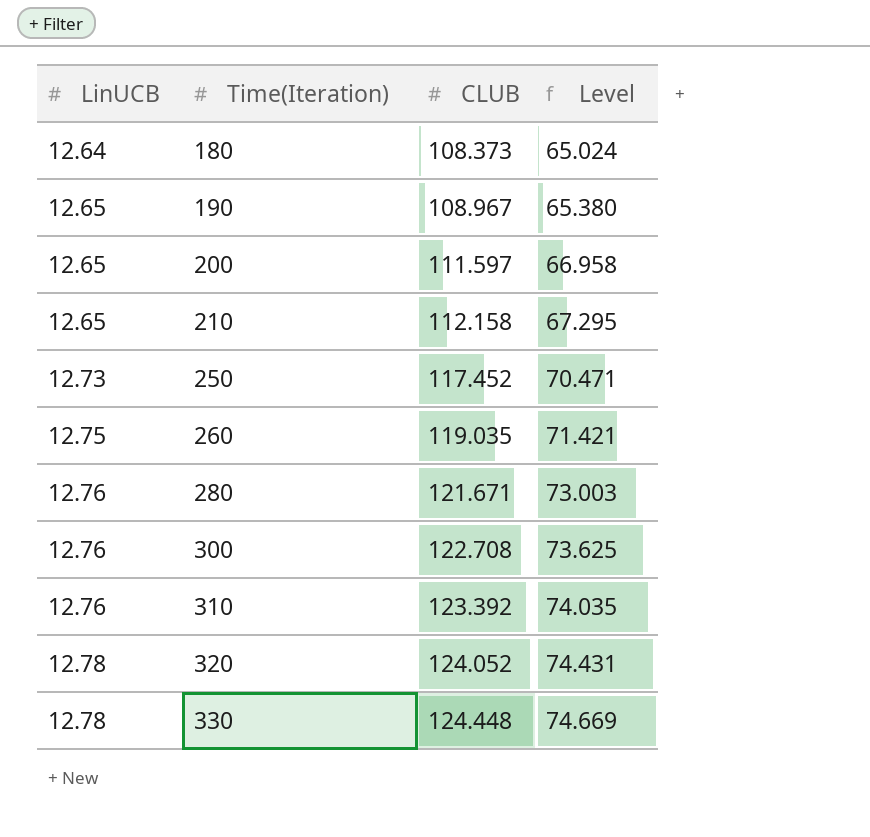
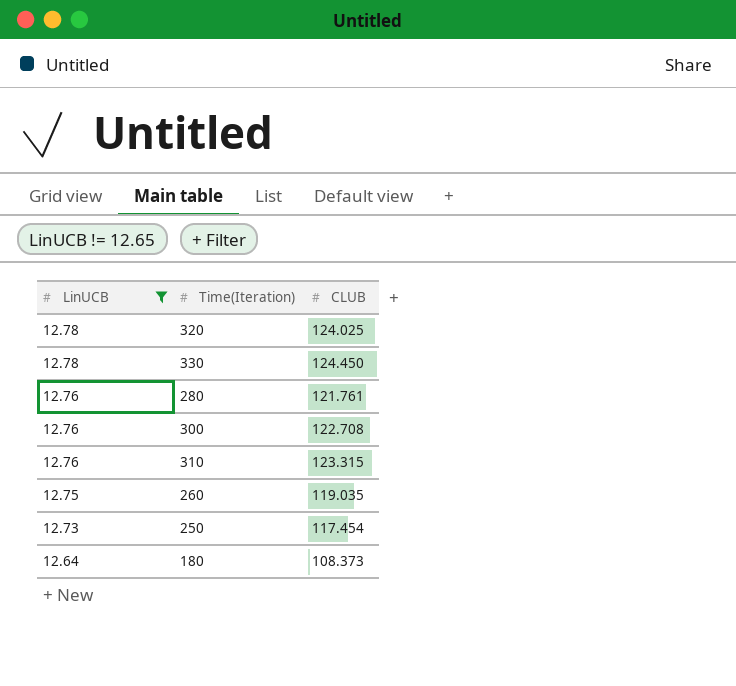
filter: none -> LinUCB != 12.65
row order: LinUCB ascending -> LinUCB descending
column Level | formula: [CLUB] * 0.6 -> none
320 | CLUB: 124.052 -> 124.025
330 | CLUB: 124.448 -> 124.450
280 | CLUB: 121.671 -> 121.761
310 | CLUB: 123.392 -> 123.315
250 | CLUB: 117.452 -> 117.454

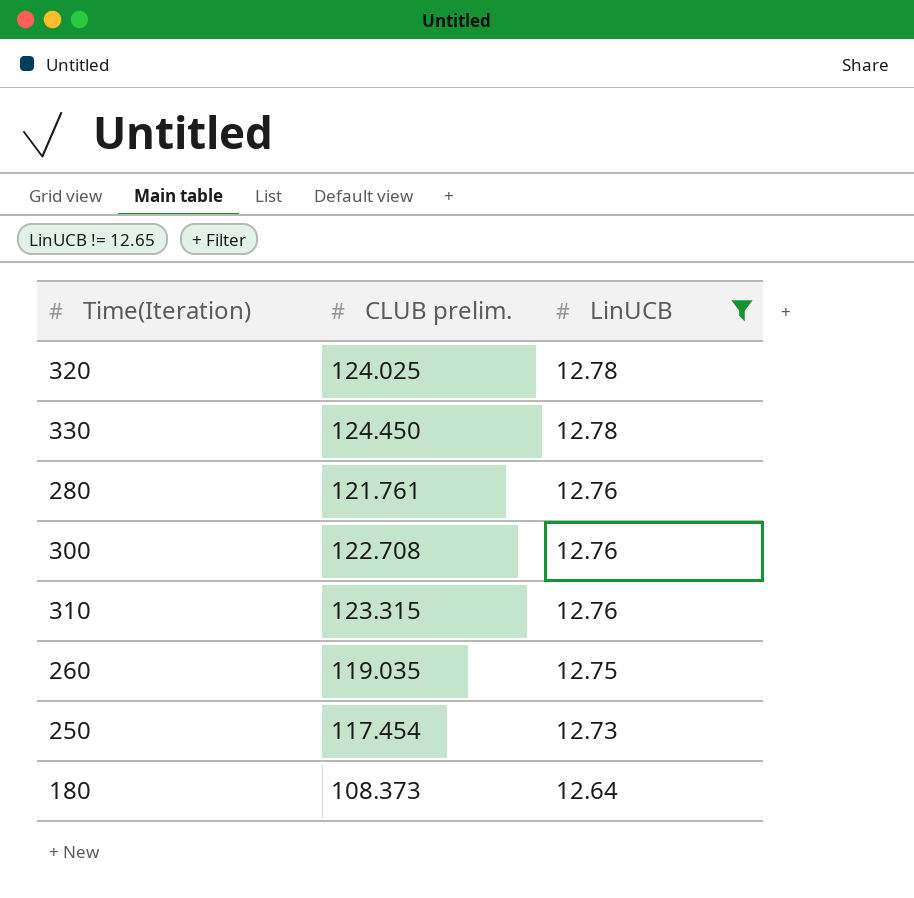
column name: CLUB -> CLUB prelim.
column LinUCB | position: 1 -> 3

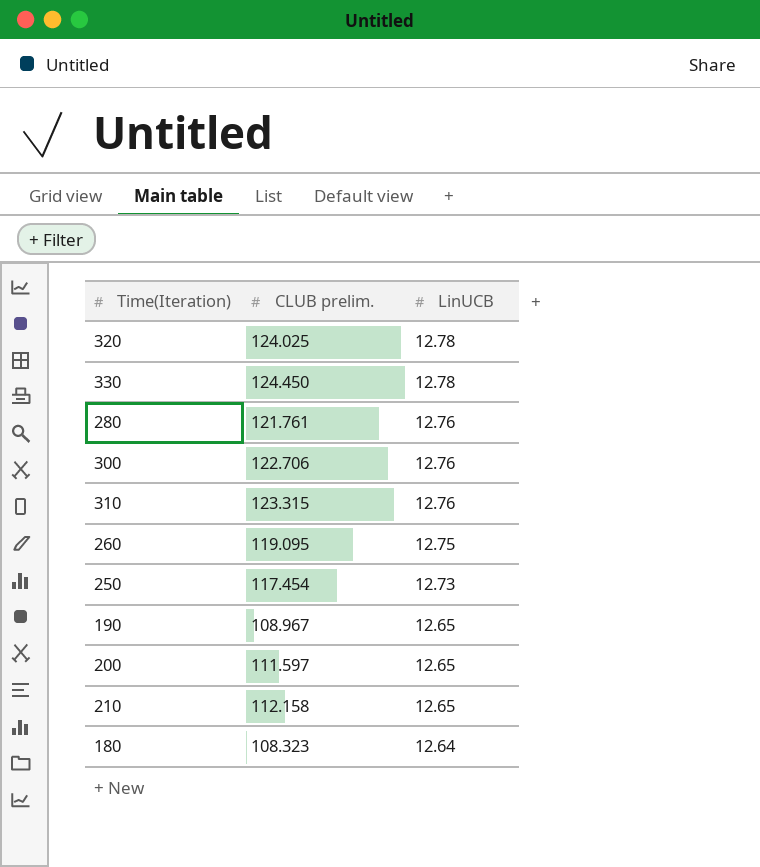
filter: LinUCB != 12.65 -> none
300 | CLUB prelim.: 122.708 -> 122.706
260 | CLUB prelim.: 119.035 -> 119.095
180 | CLUB prelim.: 108.373 -> 108.323

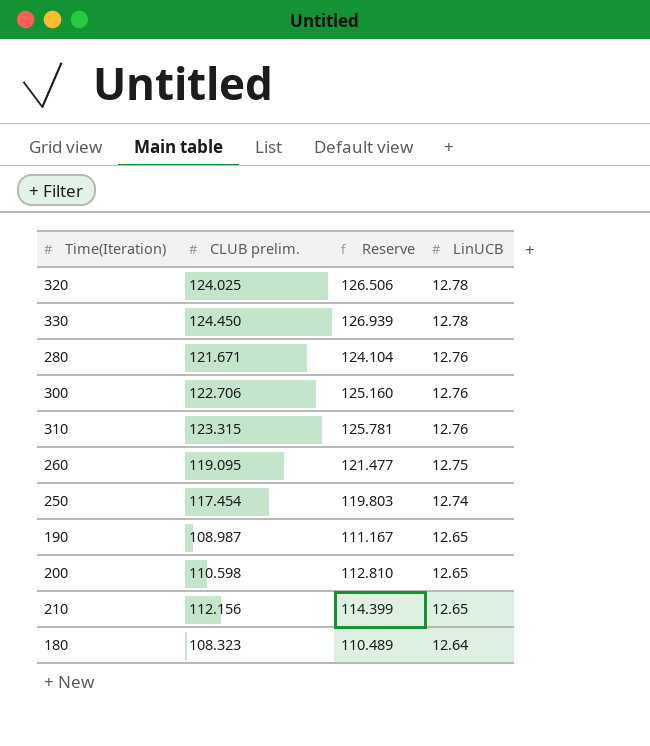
column Reserve | formula: none -> [CLUB prelim.] * 1.02
280 | CLUB prelim.: 121.761 -> 121.671
250 | LinUCB: 12.73 -> 12.74
190 | CLUB prelim.: 108.967 -> 108.987
200 | CLUB prelim.: 111.597 -> 110.598
210 | CLUB prelim.: 112.158 -> 112.156

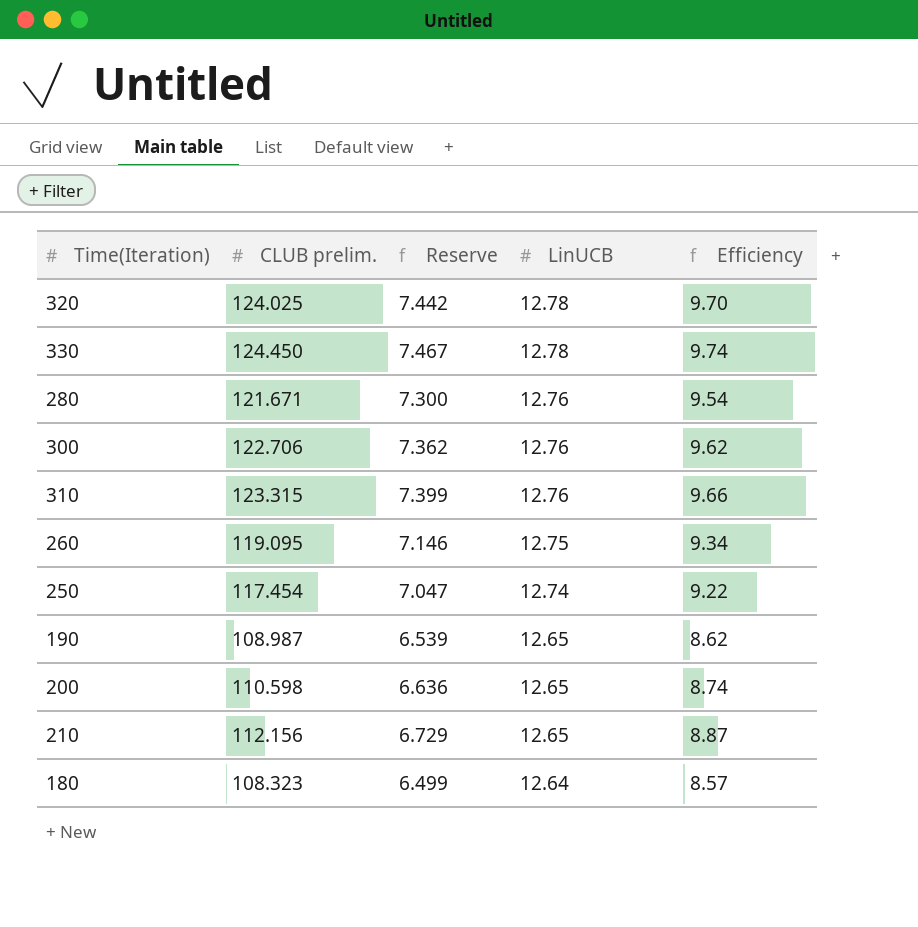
column Reserve | formula: [CLUB prelim.] * 1.02 -> [CLUB prelim.] * 0.06
column Efficiency | formula: none -> [CLUB prelim.] / [LinUCB]

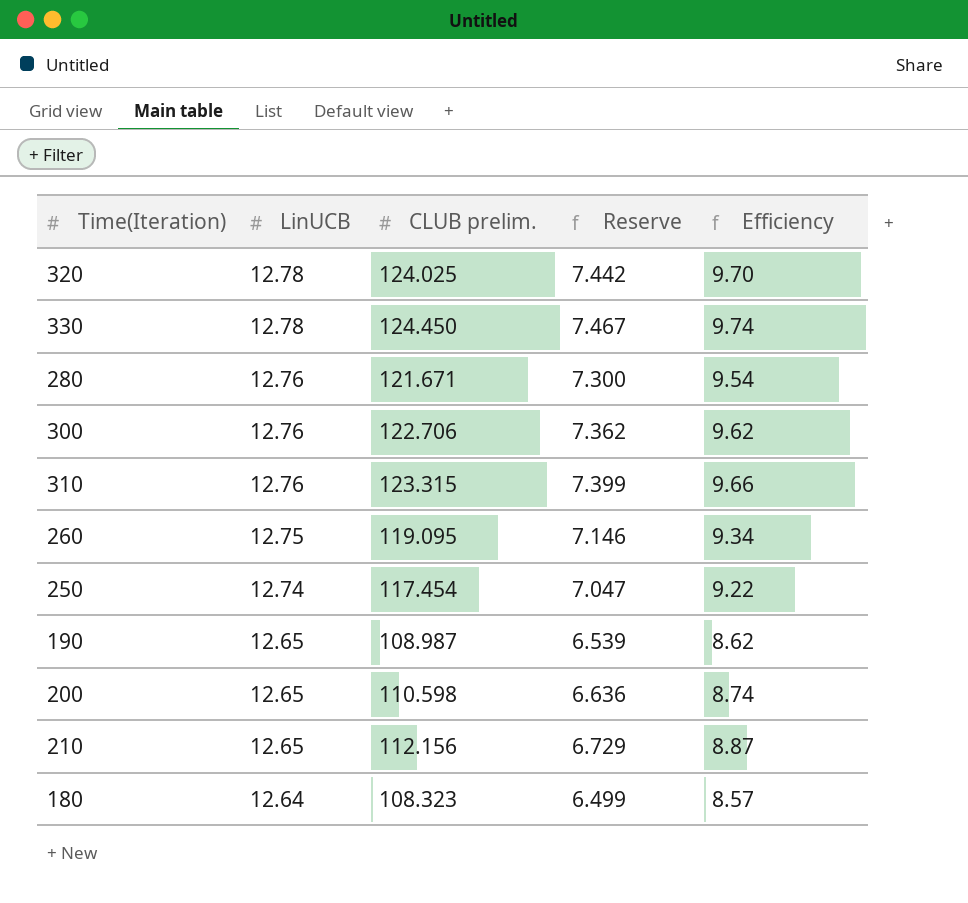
column LinUCB | position: 4 -> 2

